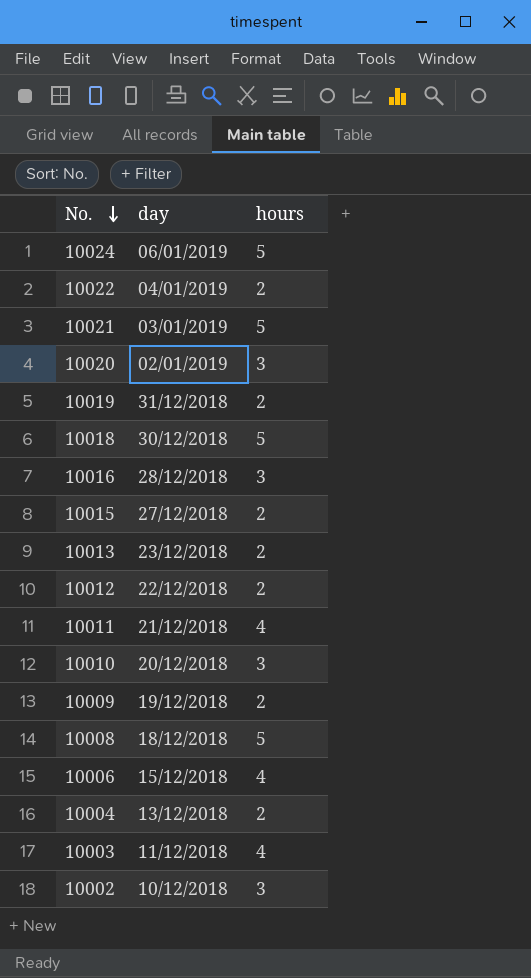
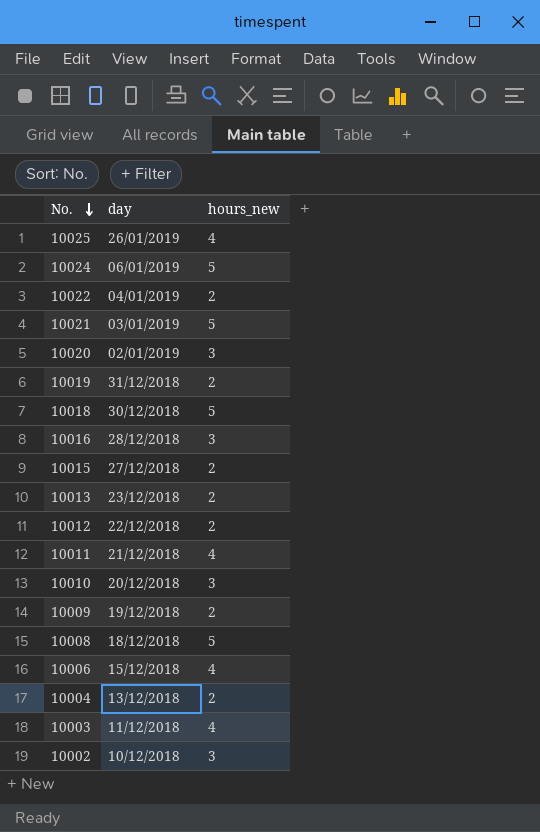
column name: hours -> hours_new
row 10025: none -> 26/01/2019 | 4

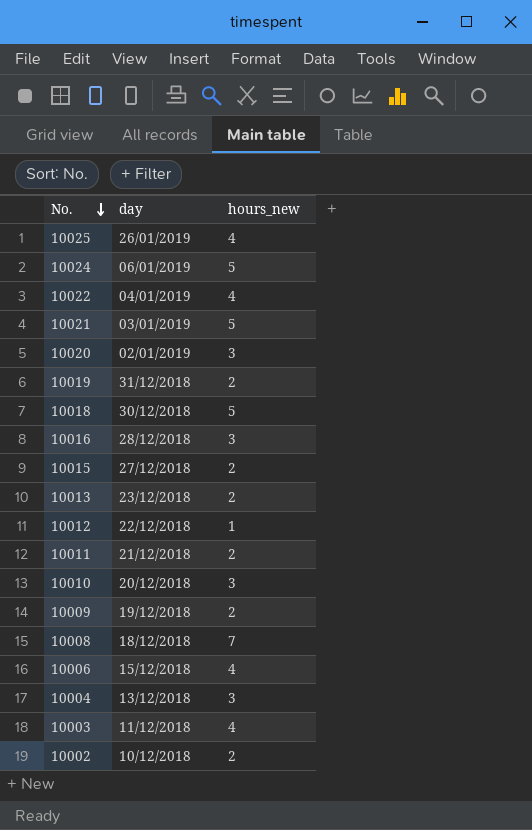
10022 | hours_new: 2 -> 4
10012 | hours_new: 2 -> 1
10011 | hours_new: 4 -> 2
10008 | hours_new: 5 -> 7
10004 | hours_new: 2 -> 3
10002 | hours_new: 3 -> 2

